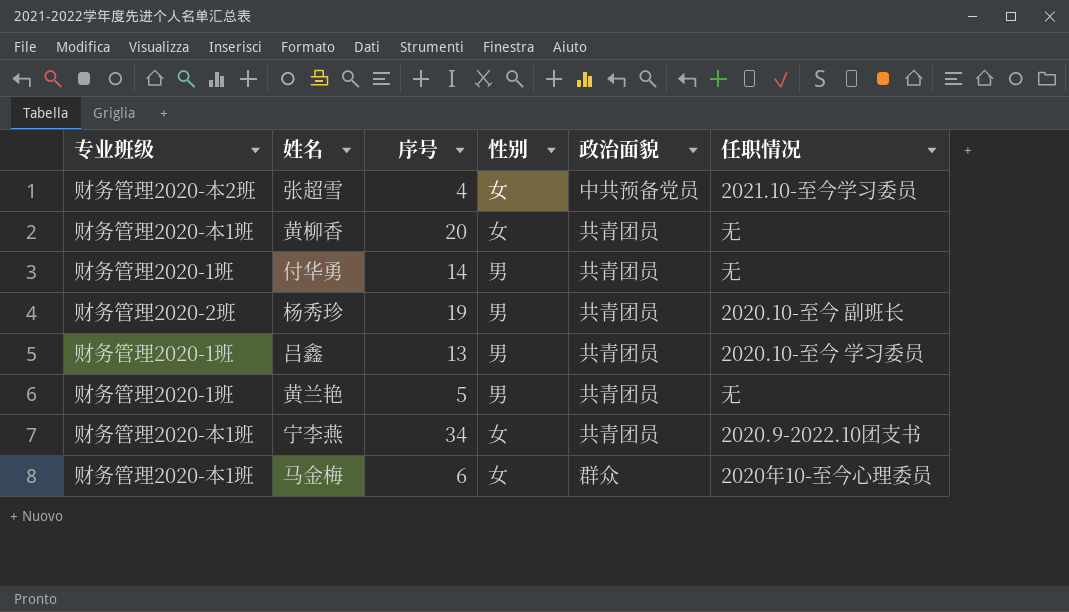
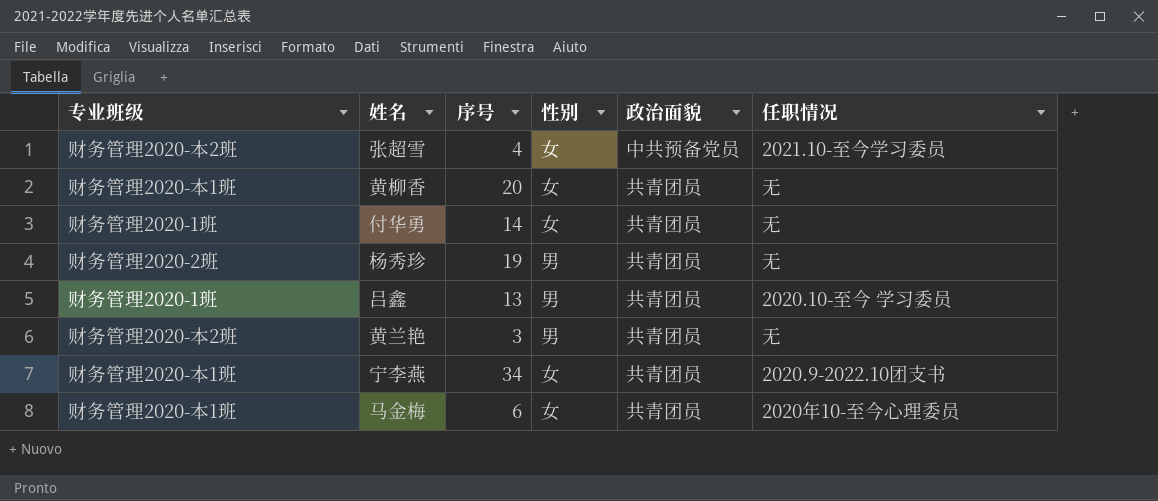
付华勇 | 性别: 男 -> 女
杨秀珍 | 任职情况: 2020.10-至今 副班长 -> 无
黄兰艳 | 专业班级: 财务管理2020-1班 -> 财务管理2020-本2班
黄兰艳 | 序号: 5 -> 3
马金梅 | 政治面貌: 群众 -> 共青团员

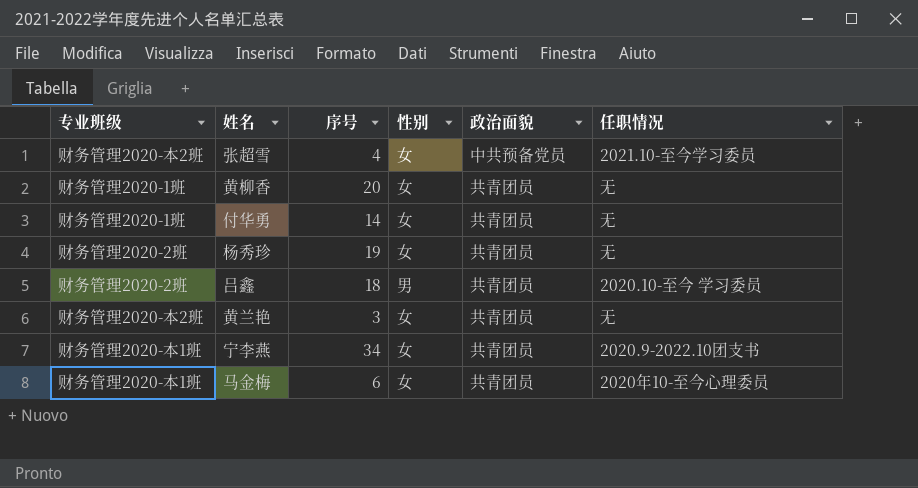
黄柳香 | 专业班级: 财务管理2020-本1班 -> 财务管理2020-1班
杨秀珍 | 性别: 男 -> 女
吕鑫 | 专业班级: 财务管理2020-1班 -> 财务管理2020-2班
吕鑫 | 序号: 13 -> 18
黄兰艳 | 性别: 男 -> 女

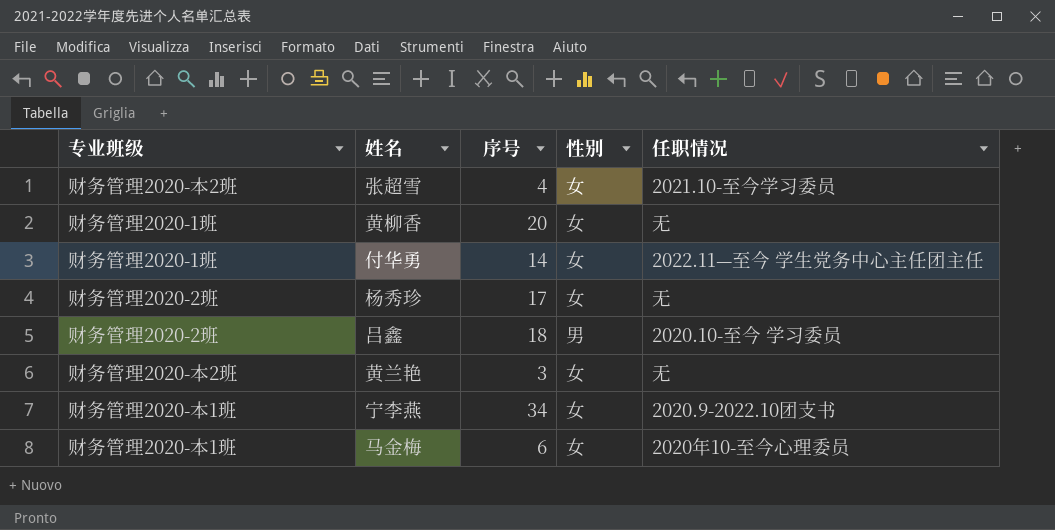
column 政治面貌 | position: 5 -> none
付华勇 | 任职情况: 无 -> 2022.11—至今 学生党务中心主任团主任
杨秀珍 | 序号: 19 -> 17

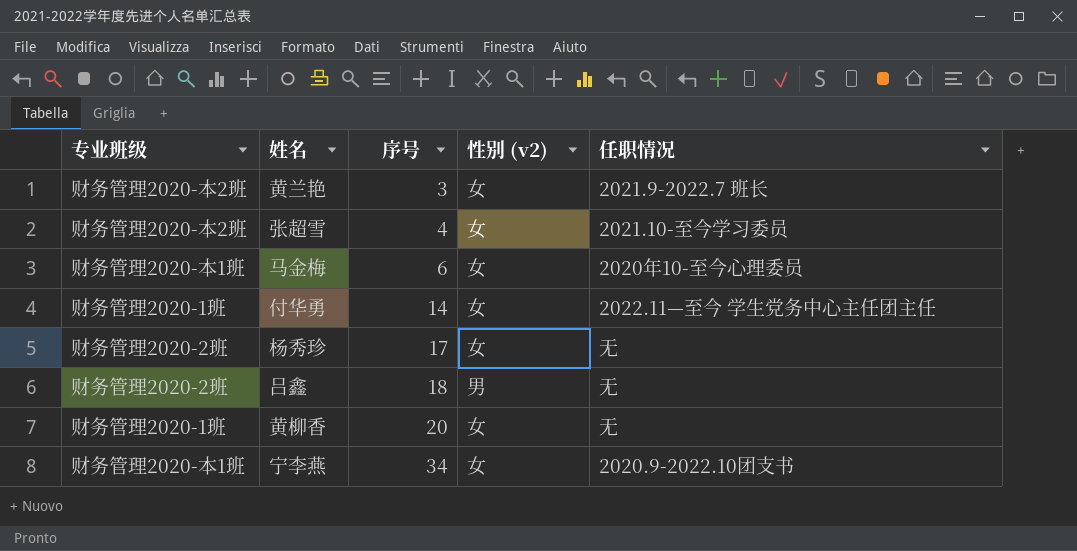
row order: none -> 序号 ascending
column name: 性别 -> 性别 (v2)
黄兰艳 | 任职情况: 无 -> 2021.9-2022.7 班长
吕鑫 | 任职情况: 2020.10-至今 学习委员 -> 无

